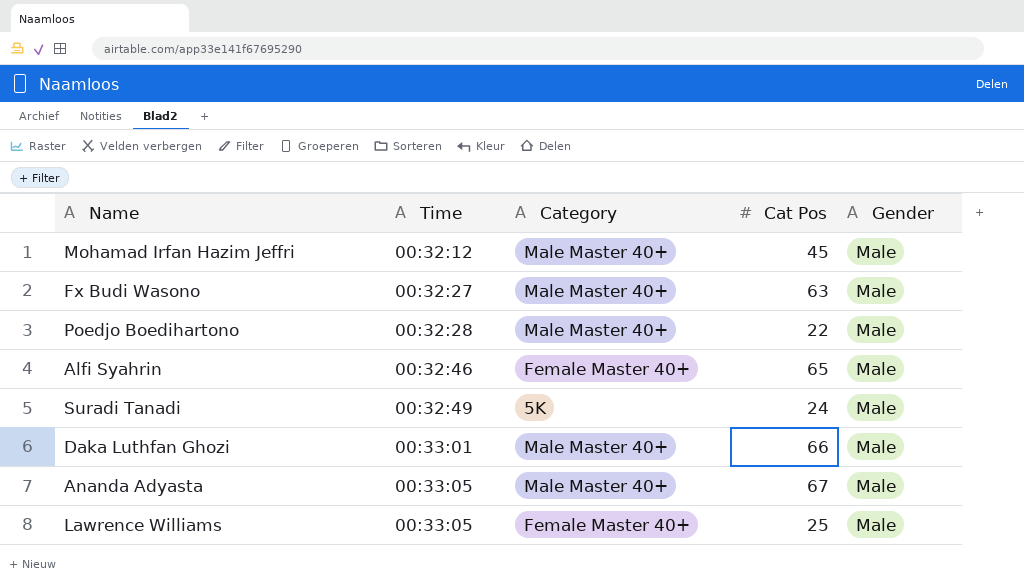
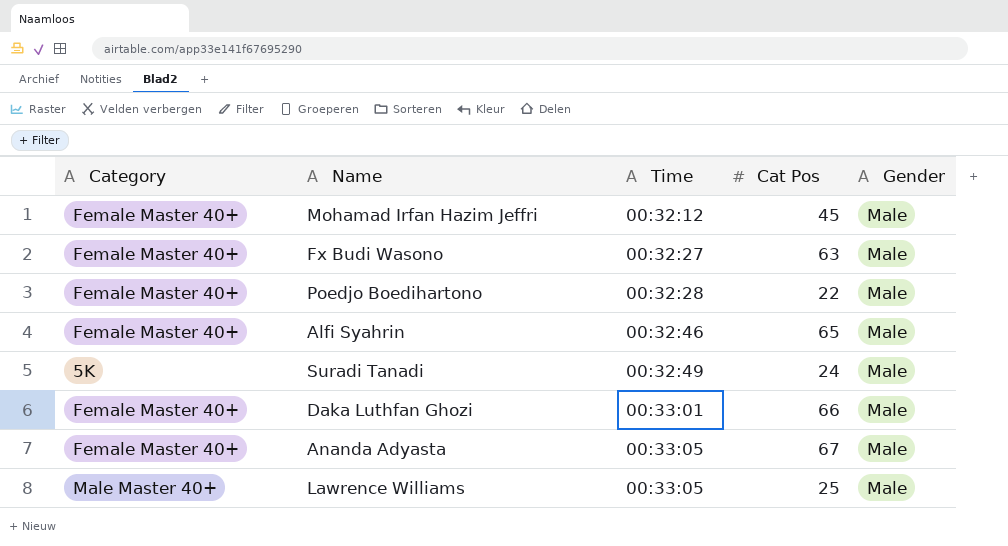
column Category | position: 3 -> 1
Mohamad Irfan Hazim Jeffri | Category: Male Master 40+ -> Female Master 40+
Fx Budi Wasono | Category: Male Master 40+ -> Female Master 40+
Poedjo Boedihartono | Category: Male Master 40+ -> Female Master 40+
Daka Luthfan Ghozi | Category: Male Master 40+ -> Female Master 40+
Ananda Adyasta | Category: Male Master 40+ -> Female Master 40+
Lawrence Williams | Category: Female Master 40+ -> Male Master 40+

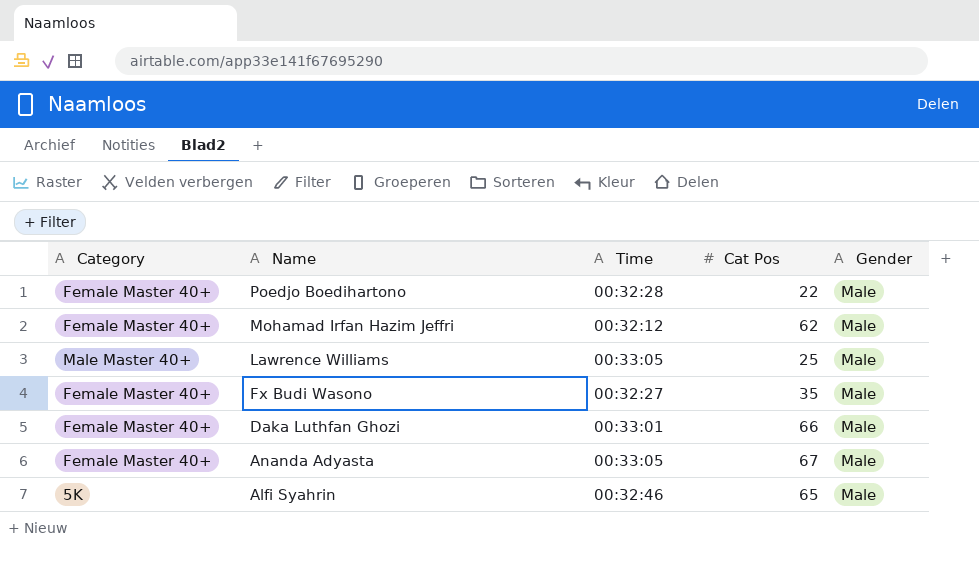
row order: Time ascending -> Name descending
row Suradi Tanadi: 5K | 00:32:49 | 24 | Male -> none
Mohamad Irfan Hazim Jeffri | Cat Pos: 45 -> 62
Fx Budi Wasono | Cat Pos: 63 -> 35
Alfi Syahrin | Category: Female Master 40+ -> 5K

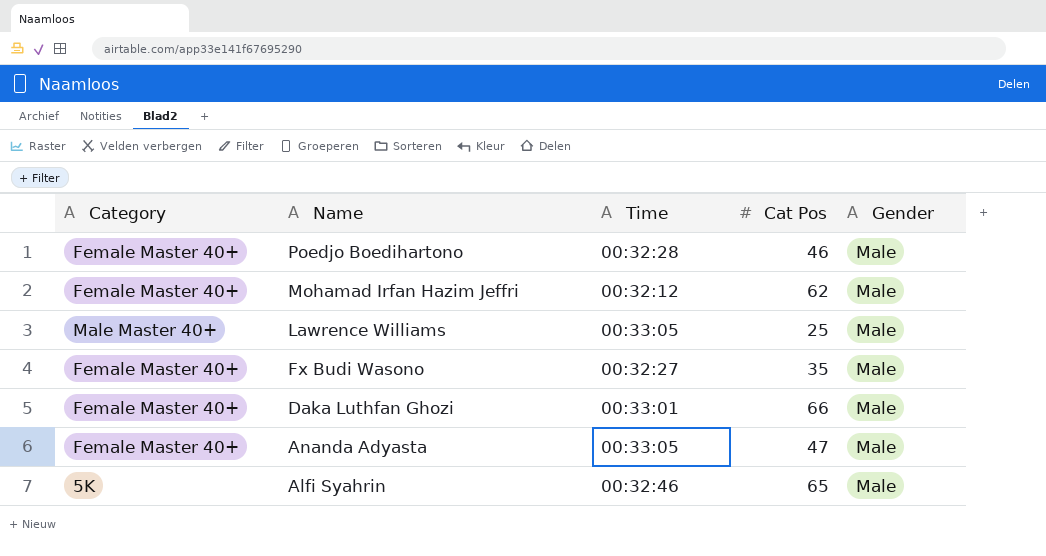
Poedjo Boedihartono | Cat Pos: 22 -> 46
Ananda Adyasta | Cat Pos: 67 -> 47

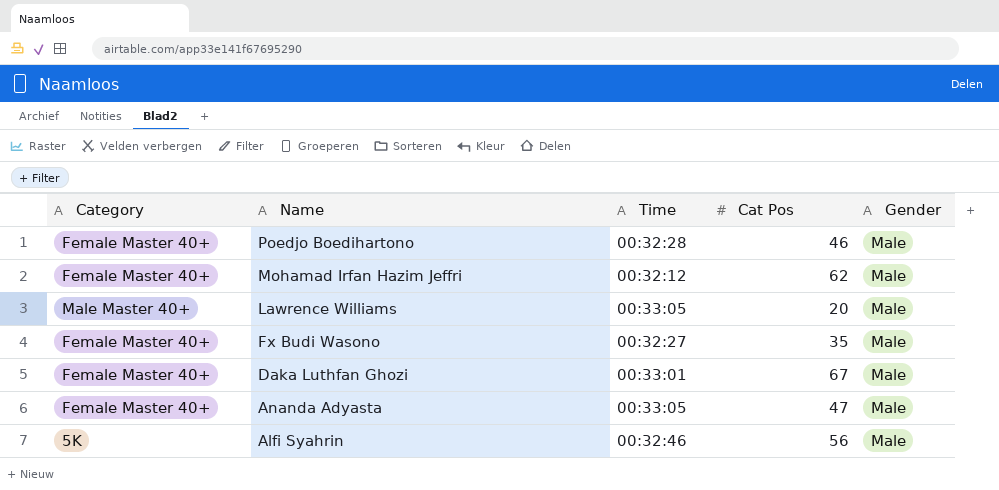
Lawrence Williams | Cat Pos: 25 -> 20
Daka Luthfan Ghozi | Cat Pos: 66 -> 67
Alfi Syahrin | Cat Pos: 65 -> 56

